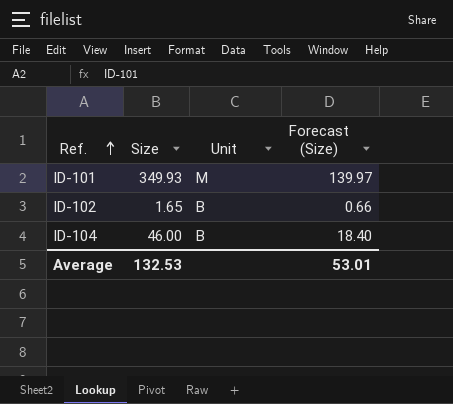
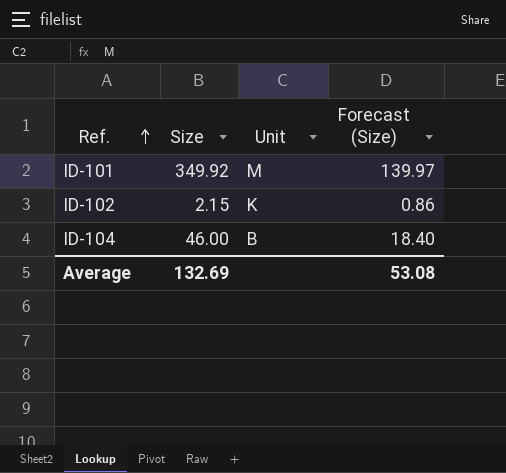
ID-101 | Size: 349.93 -> 349.92
ID-102 | Size: 1.65 -> 2.15
ID-102 | Unit: B -> K
ID-102 | Forecast (Size): 0.66 -> 0.86
Average | Size: 132.53 -> 132.69
Average | Forecast (Size): 53.01 -> 53.08

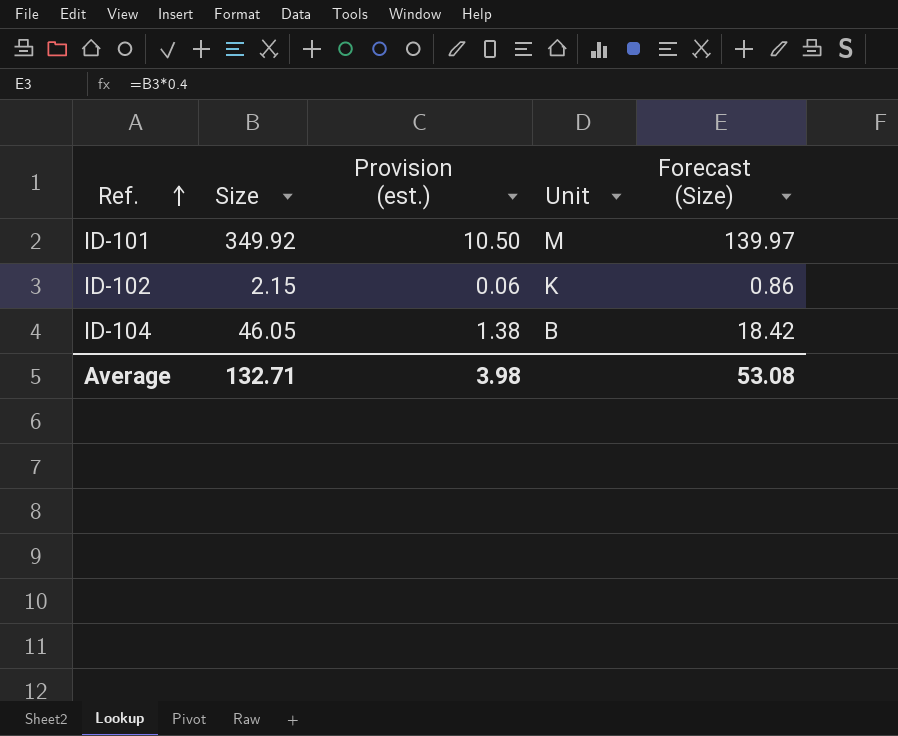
column Provision (est.) | formula: none -> [Size] * 0.03
ID-104 | Size: 46.00 -> 46.05
ID-104 | Forecast (Size): 18.40 -> 18.42
Average | Size: 132.69 -> 132.71

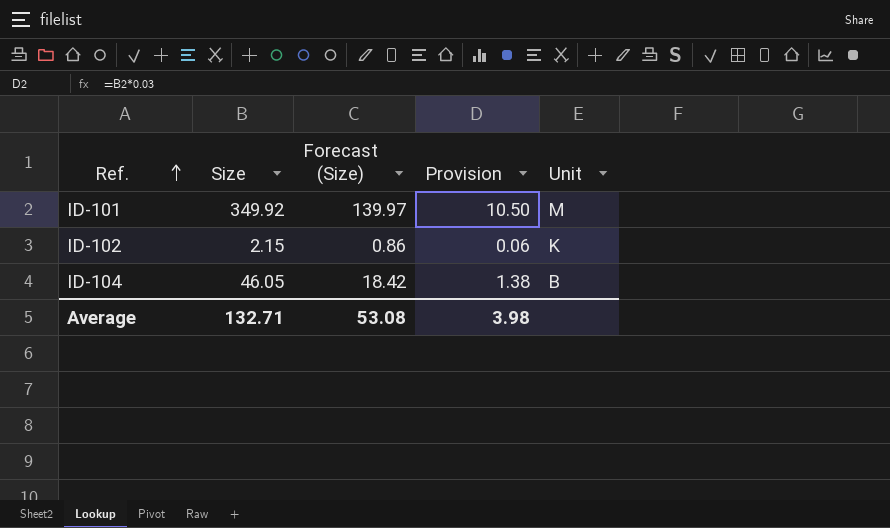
column Forecast (Size) | position: 5 -> 3
column name: Provision (est.) -> Provision

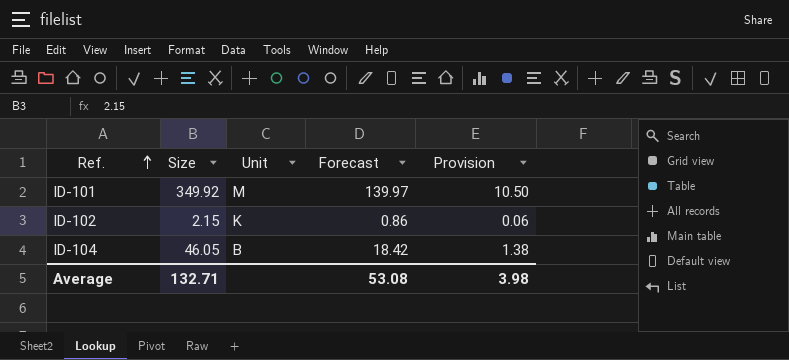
column Unit | position: 5 -> 3
column name: Forecast (Size) -> Forecast

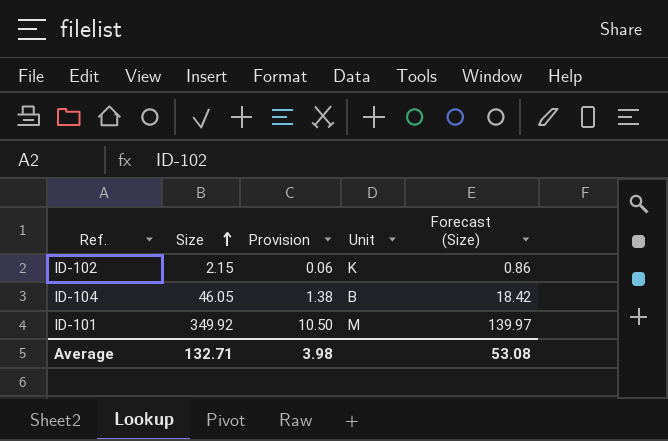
row order: Ref. ascending -> Size ascending
column Provision | position: 5 -> 3
column name: Forecast -> Forecast (Size)

